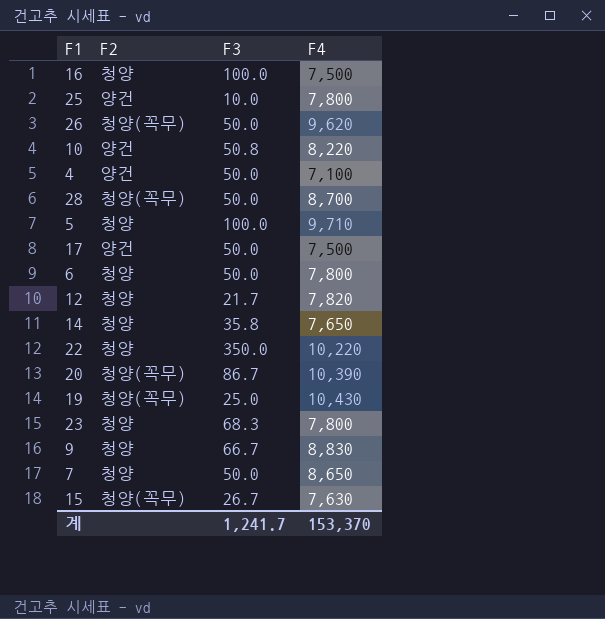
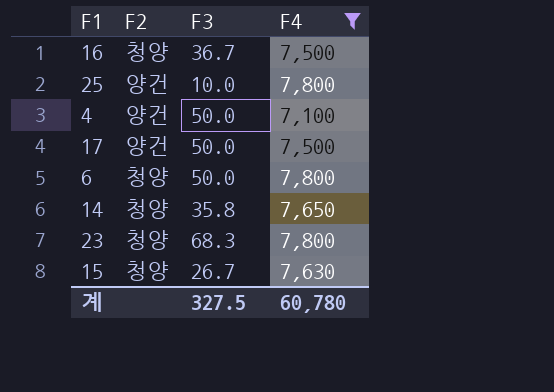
filter: none -> F4 <= 7,800
16 | F3: 100.0 -> 36.7
15 | F2: 청양(꼭무) -> 청양
계 | F3: 1,241.7 -> 327.5
계 | F4: 153,370 -> 60,780

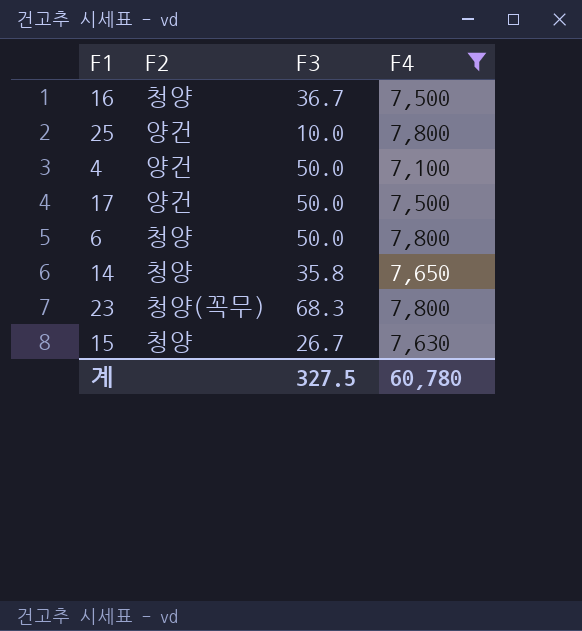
23 | F2: 청양 -> 청양(꼭무)

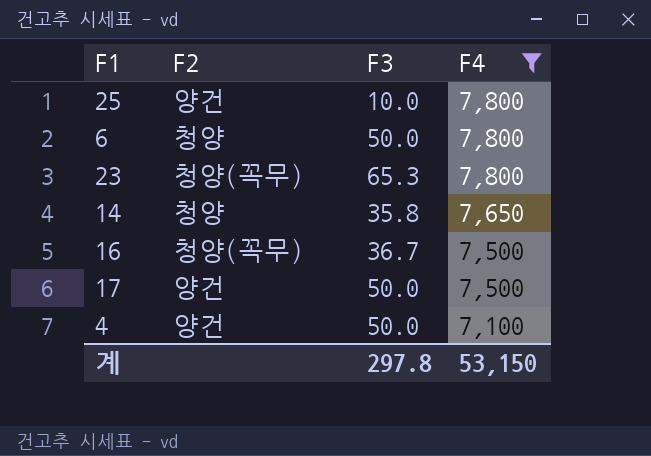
row order: none -> F4 descending
row 15: 청양 | 26.7 | 7,630 -> none
23 | F3: 68.3 -> 65.3
16 | F2: 청양 -> 청양(꼭무)
계 | F3: 327.5 -> 297.8
계 | F4: 60,780 -> 53,150

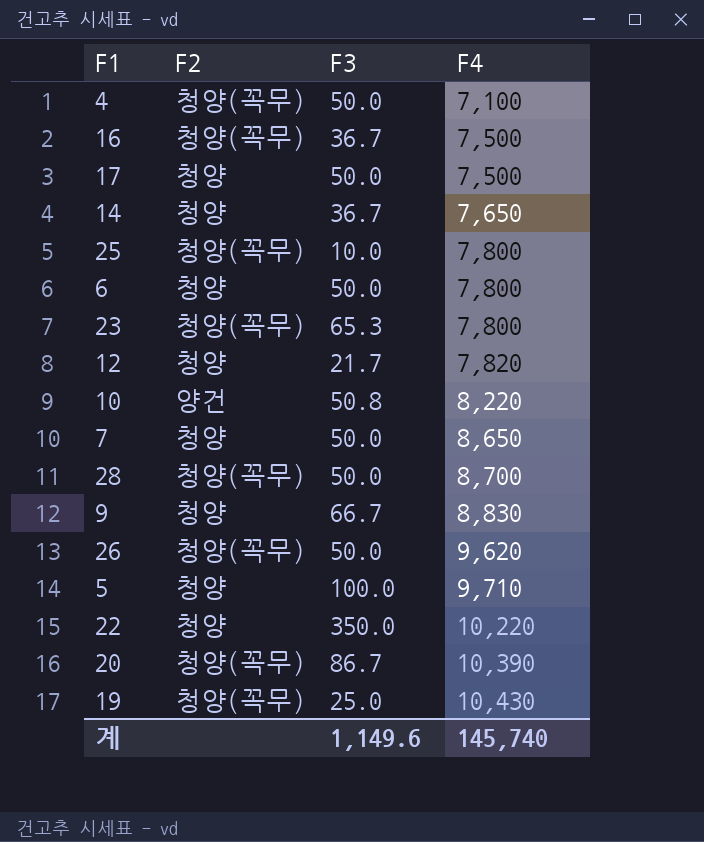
filter: F4 <= 7,800 -> none
row order: F4 descending -> F4 ascending
4 | F2: 양건 -> 청양(꼭무)
17 | F2: 양건 -> 청양
14 | F3: 35.8 -> 36.7
25 | F2: 양건 -> 청양(꼭무)
계 | F3: 297.8 -> 1,149.6
계 | F4: 53,150 -> 145,740

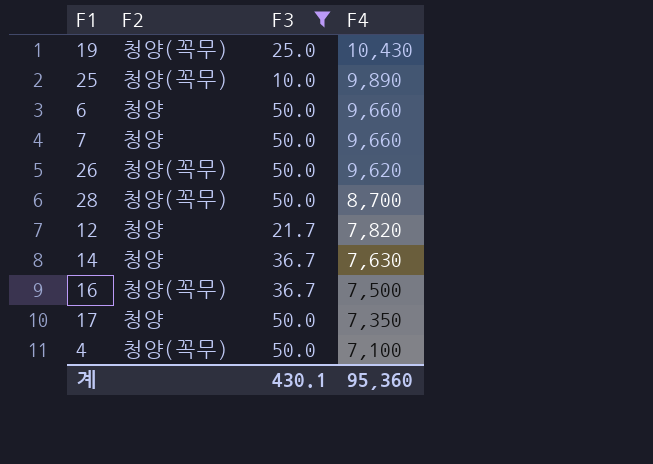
filter: none -> F3 <= 50.0
row order: F4 ascending -> F4 descending
25 | F4: 7,800 -> 9,890
6 | F4: 7,800 -> 9,660
7 | F4: 8,650 -> 9,660
14 | F4: 7,650 -> 7,630
17 | F4: 7,500 -> 7,350
계 | F3: 1,149.6 -> 430.1
계 | F4: 145,740 -> 95,360

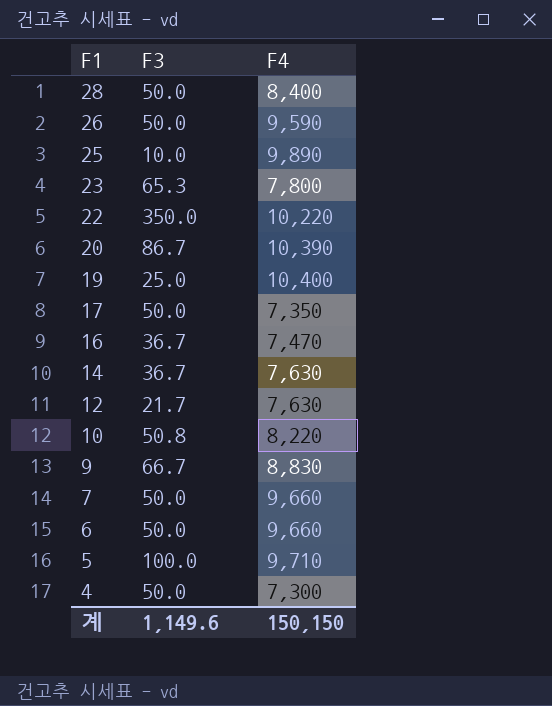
filter: F3 <= 50.0 -> none
row order: F4 descending -> F1 descending
column F2 | position: 2 -> none
28 | F4: 8,700 -> 8,400
26 | F4: 9,620 -> 9,590
19 | F4: 10,430 -> 10,400
16 | F4: 7,500 -> 7,470
12 | F4: 7,820 -> 7,630
4 | F4: 7,100 -> 7,300
계 | F3: 430.1 -> 1,149.6
계 | F4: 95,360 -> 150,150

